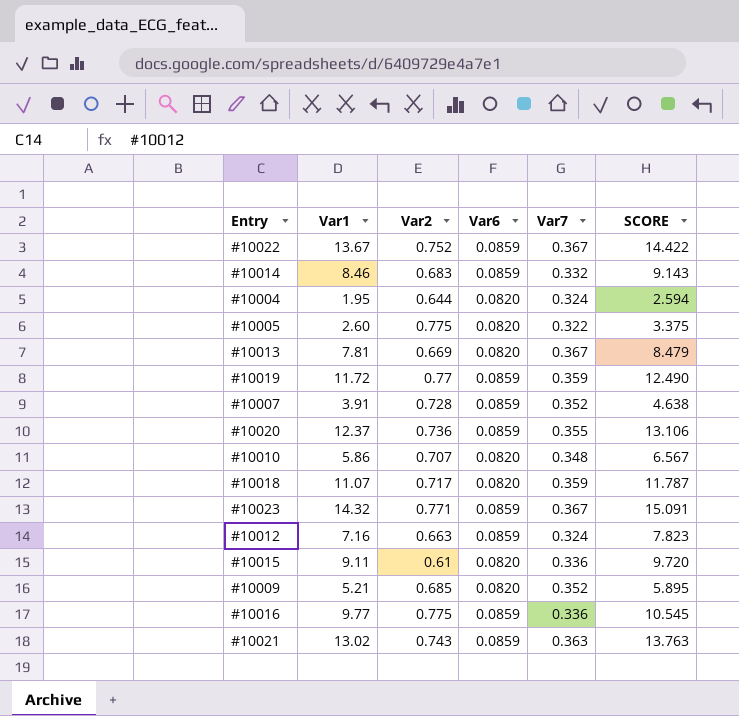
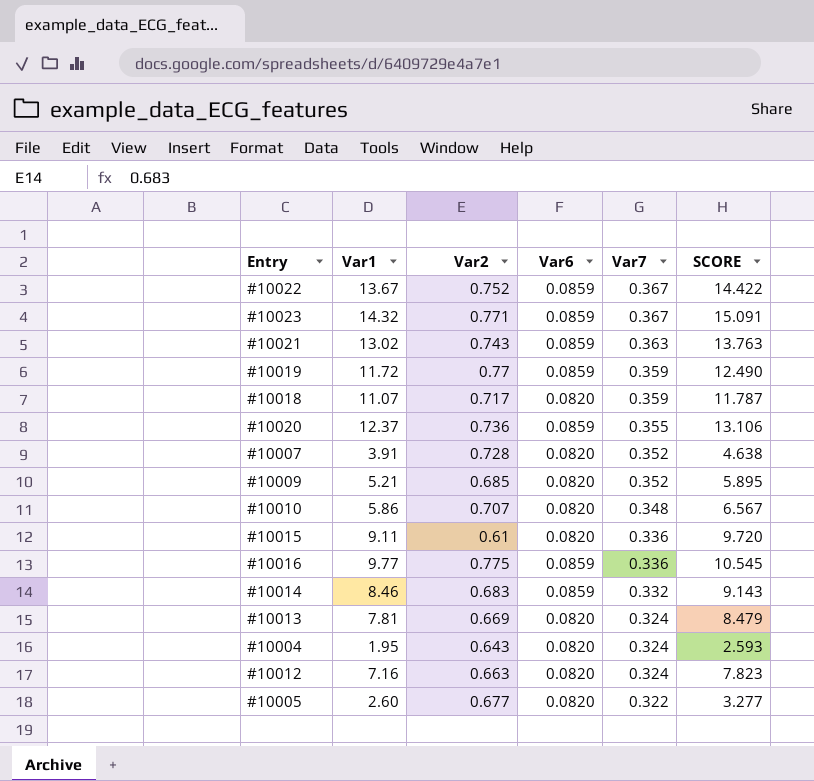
row order: none -> Var7 descending
#10007 | Var6: 0.0859 -> 0.0820
#10013 | Var7: 0.367 -> 0.324
#10004 | Var2: 0.644 -> 0.643
#10004 | SCORE: 2.594 -> 2.593
#10012 | Var6: 0.0859 -> 0.0820
#10005 | Var2: 0.775 -> 0.677
#10005 | SCORE: 3.375 -> 3.277

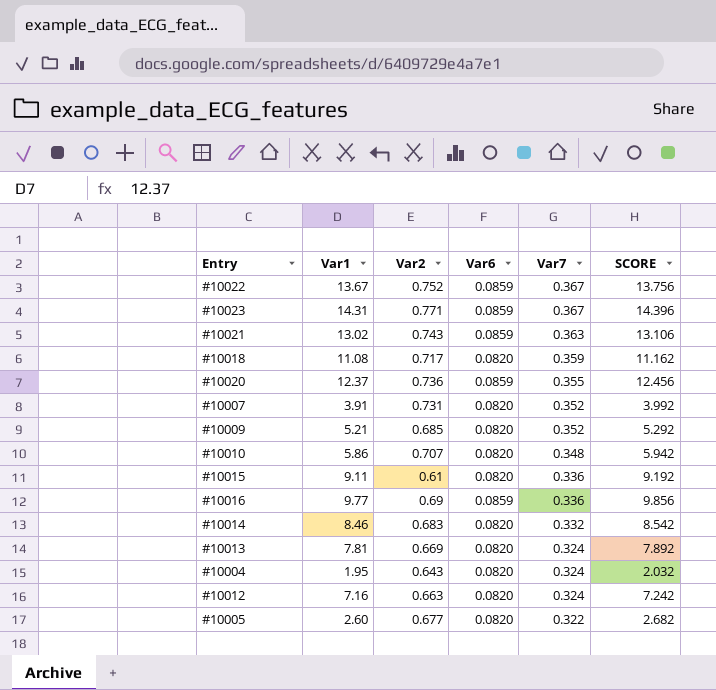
column SCORE | formula: [Var1] + [Var2] -> [Var1] + [Var6]
row #10019: 11.72 | 0.77 | 0.0859 | 0.359 | 12.490 -> none
#10023 | Var1: 14.32 -> 14.31
#10018 | Var1: 11.07 -> 11.08
#10007 | Var2: 0.728 -> 0.731
#10016 | Var2: 0.775 -> 0.69
#10014 | Var6: 0.0859 -> 0.0820

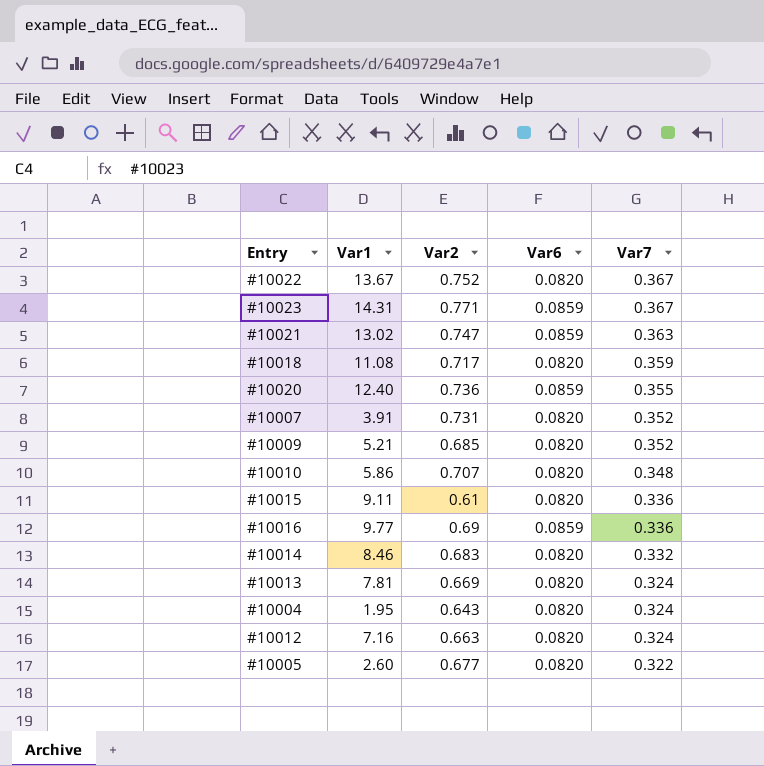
column SCORE | formula: [Var1] + [Var6] -> none
#10022 | Var6: 0.0859 -> 0.0820
#10021 | Var2: 0.743 -> 0.747
#10020 | Var1: 12.37 -> 12.40

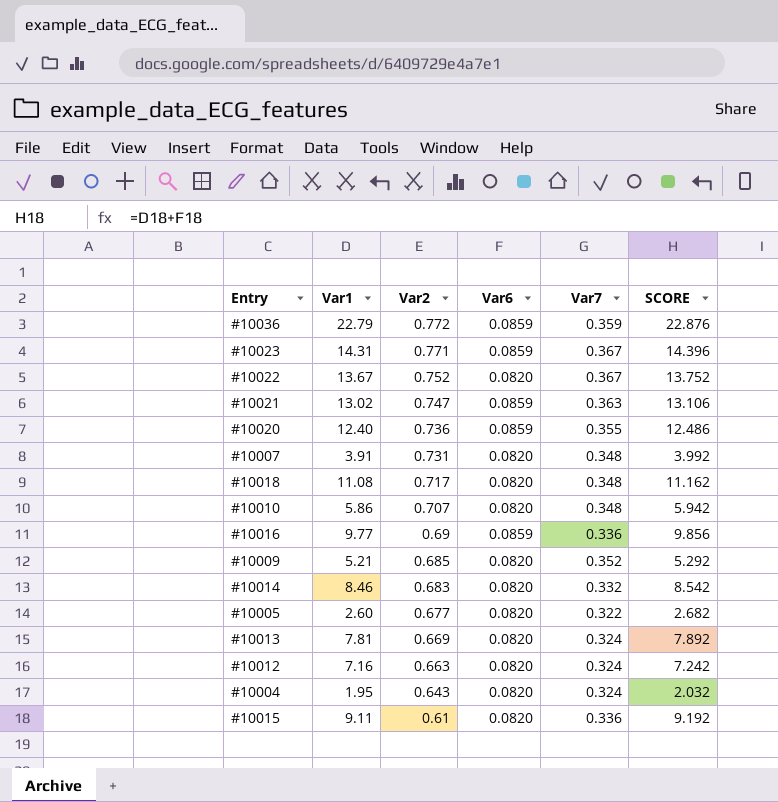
row order: Var7 descending -> Var2 descending
column SCORE | formula: none -> [Var1] + [Var6]
row #10036: none -> 22.79 | 0.772 | 0.0859 | 0.359 | 22.876
#10007 | Var7: 0.352 -> 0.348
#10018 | Var7: 0.359 -> 0.348

